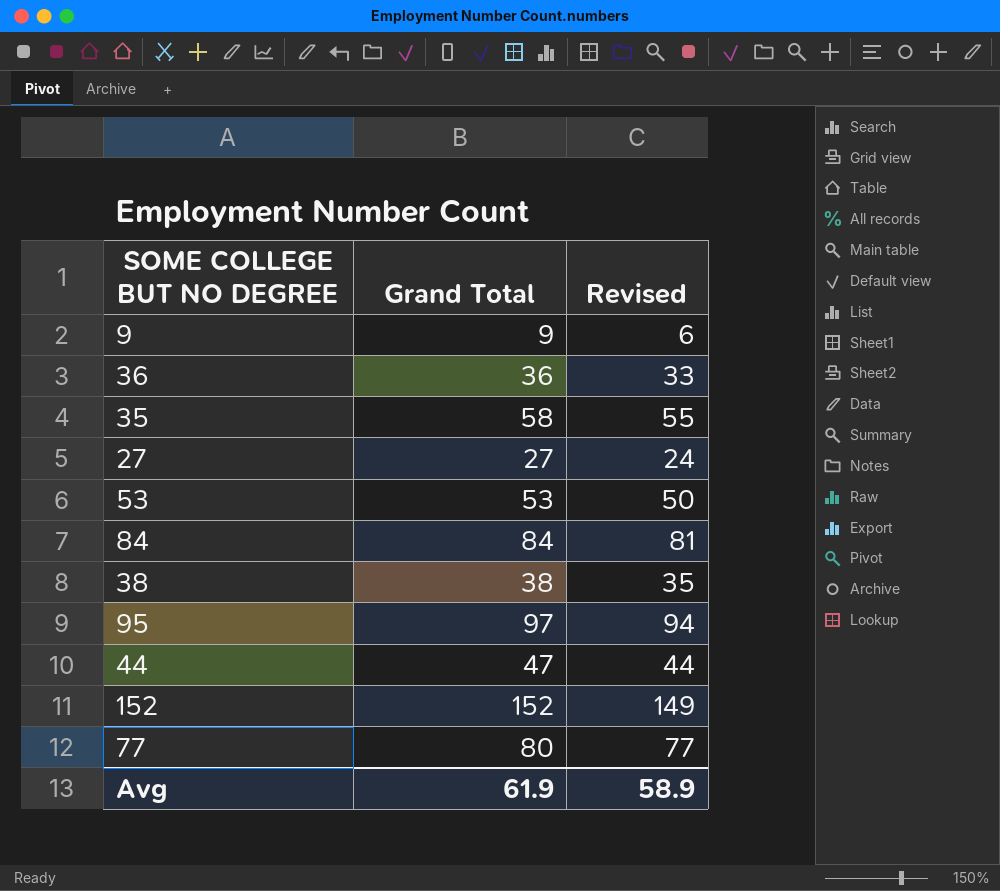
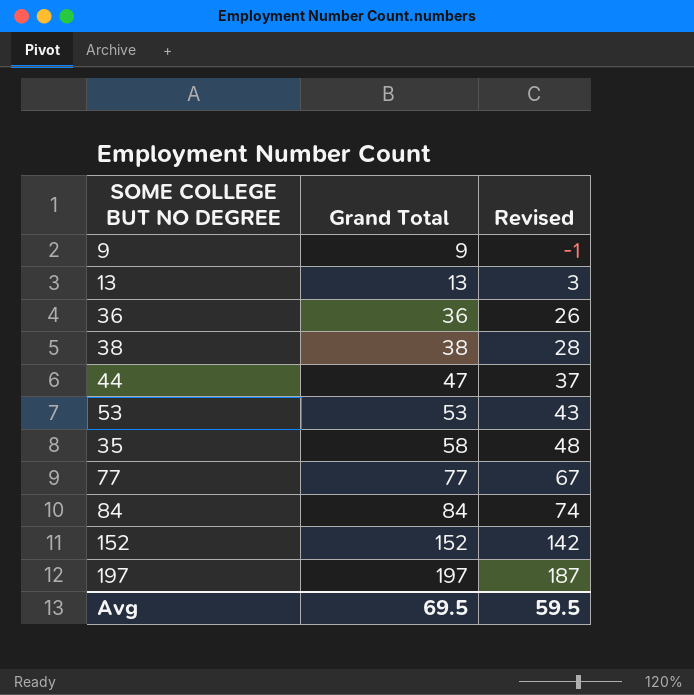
row order: none -> Grand Total ascending
column Revised | formula: [Grand Total] - 3 -> [Grand Total] - 10
row 27: 27 | 24 -> none
row 95: 97 | 94 -> none
row 13: none -> 13 | 3
77 | Grand Total: 80 -> 77
row 197: none -> 197 | 187
Avg | Grand Total: 61.9 -> 69.5
Avg | Revised: 58.9 -> 59.5

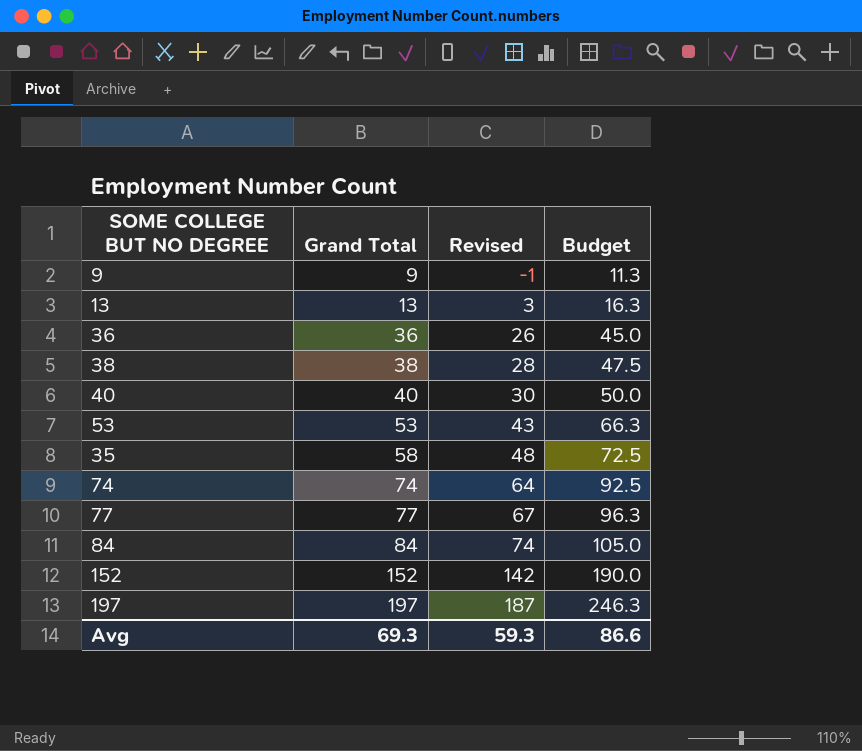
column Budget | formula: none -> [Grand Total] * 1.25
row 44: 47 | 37 -> none
row 40: none -> 40 | 30 | 50.0
row 74: none -> 74 | 64 | 92.5
Avg | Grand Total: 69.5 -> 69.3
Avg | Revised: 59.5 -> 59.3

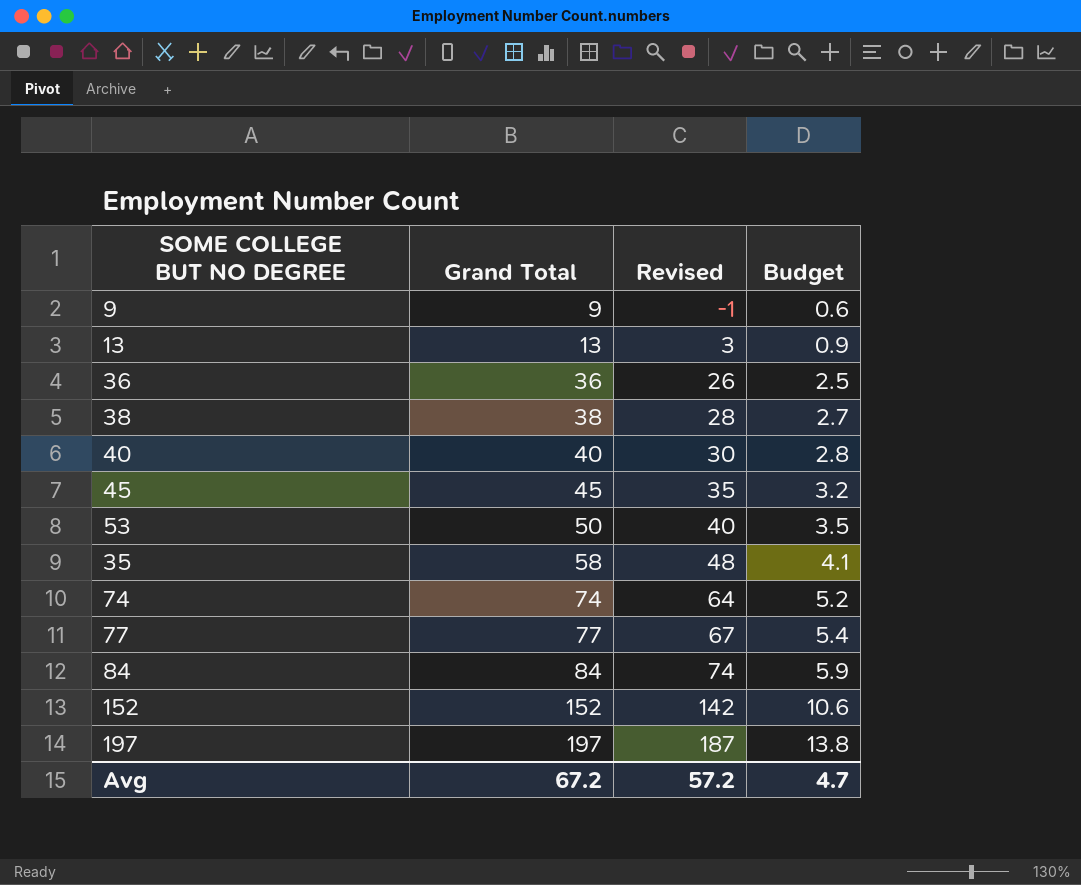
column Budget | formula: [Grand Total] * 1.25 -> [Grand Total] * 0.07
row 45: none -> 45 | 35 | 3.2
53 | Grand Total: 53 -> 50
53 | Revised: 43 -> 40
Avg | Grand Total: 69.3 -> 67.2
Avg | Revised: 59.3 -> 57.2
Avg | Budget: 86.6 -> 4.7

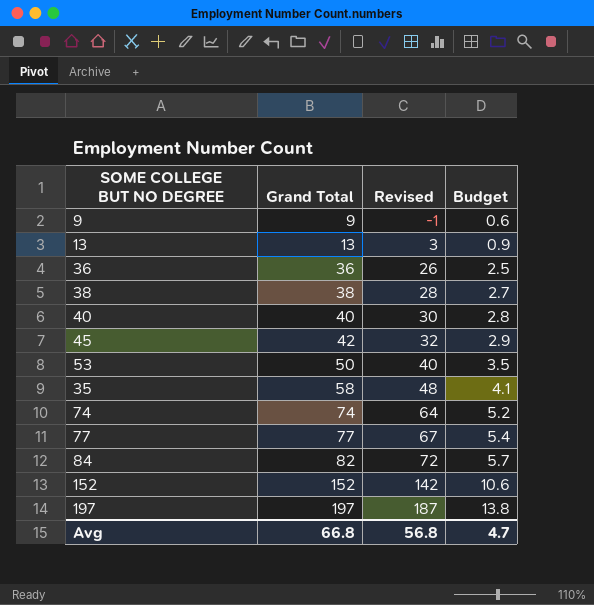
45 | Grand Total: 45 -> 42
45 | Revised: 35 -> 32
45 | Budget: 3.2 -> 2.9
84 | Grand Total: 84 -> 82
84 | Revised: 74 -> 72
84 | Budget: 5.9 -> 5.7
Avg | Grand Total: 67.2 -> 66.8
Avg | Revised: 57.2 -> 56.8

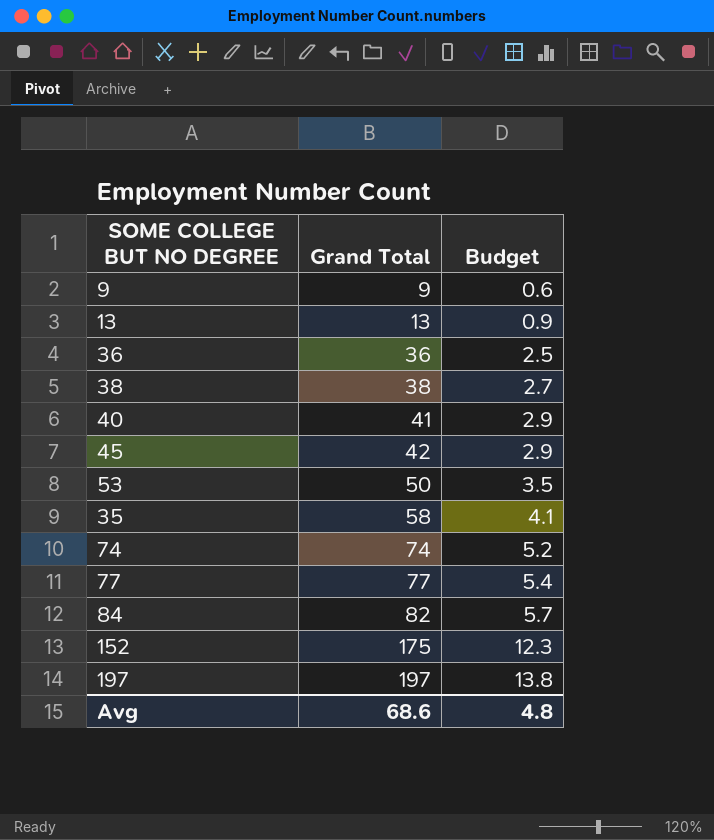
column Revised | formula: [Grand Total] - 10 -> none
40 | Grand Total: 40 -> 41
40 | Budget: 2.8 -> 2.9
152 | Grand Total: 152 -> 175
152 | Budget: 10.6 -> 12.3
Avg | Grand Total: 66.8 -> 68.6
Avg | Budget: 4.7 -> 4.8

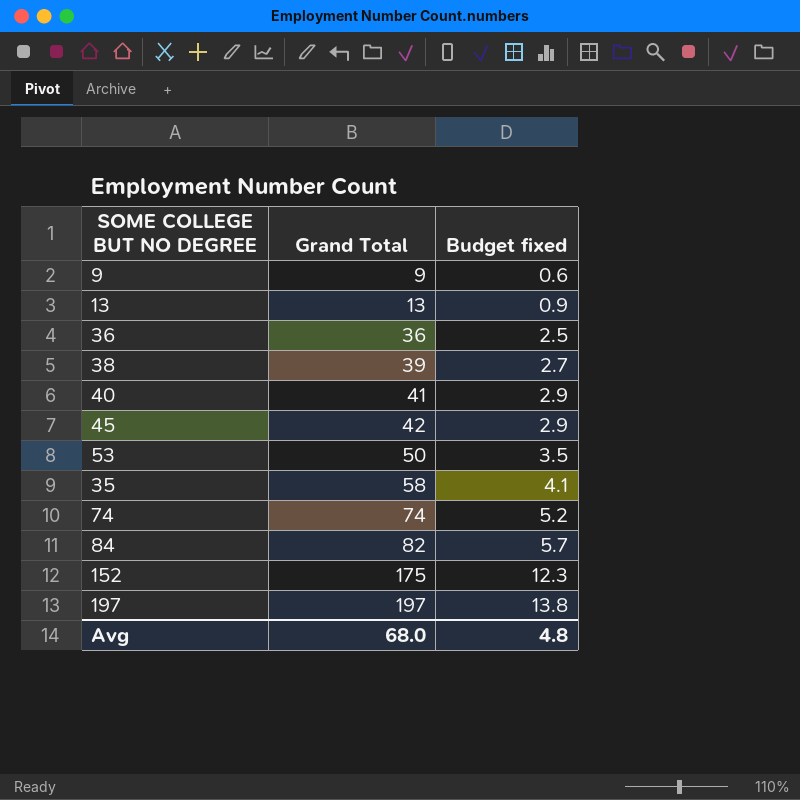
column name: Budget -> Budget fixed
row 77: 77 | 5.4 -> none
38 | Grand Total: 38 -> 39
Avg | Grand Total: 68.6 -> 68.0

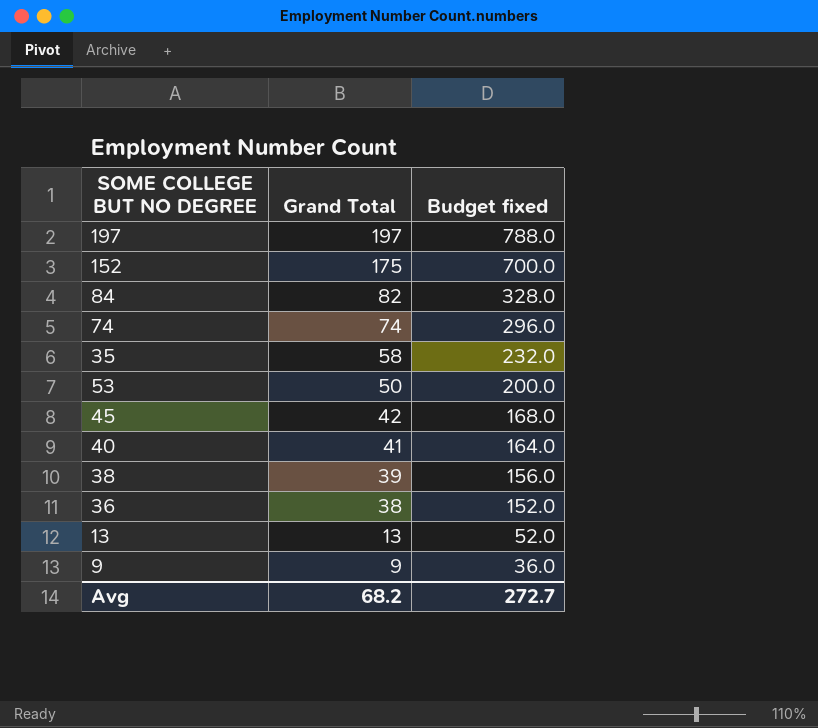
row order: Grand Total ascending -> Grand Total descending
column Budget fixed | formula: [Grand Total] * 0.07 -> [Grand Total] * 4
36 | Grand Total: 36 -> 38
Avg | Grand Total: 68.0 -> 68.2
Avg | Budget fixed: 4.8 -> 272.7

